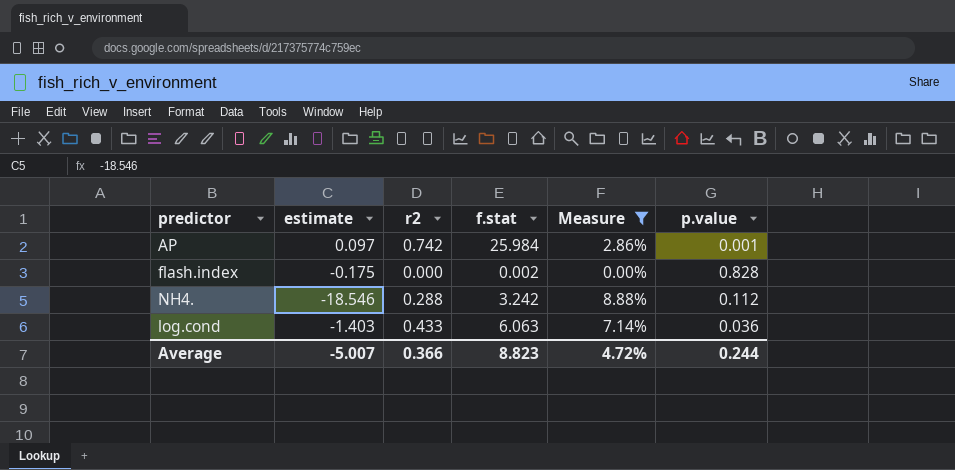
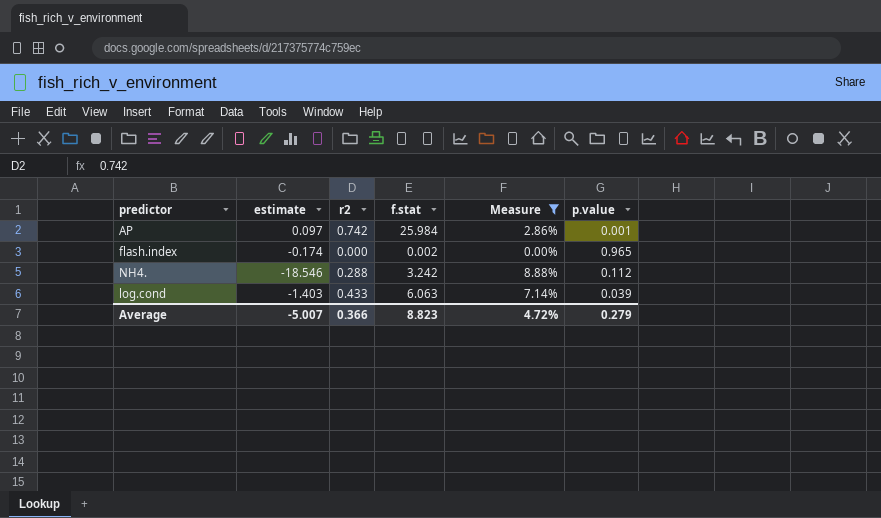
flash.index | estimate: -0.175 -> -0.174
flash.index | p.value: 0.828 -> 0.965
log.cond | p.value: 0.036 -> 0.039
Average | p.value: 0.244 -> 0.279

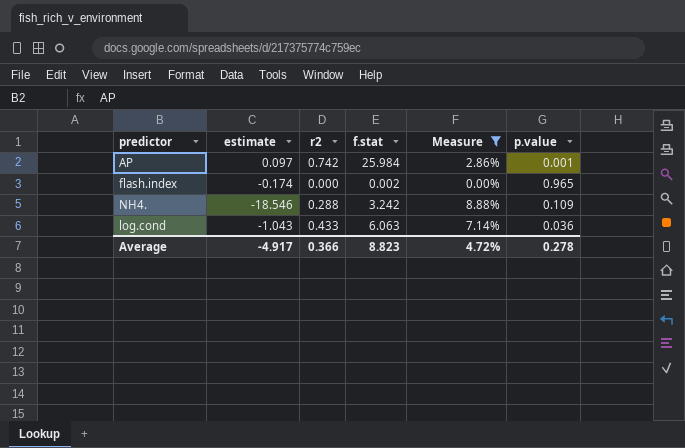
NH4. | p.value: 0.112 -> 0.109
log.cond | estimate: -1.403 -> -1.043
log.cond | p.value: 0.039 -> 0.036
Average | estimate: -5.007 -> -4.917
Average | p.value: 0.279 -> 0.278

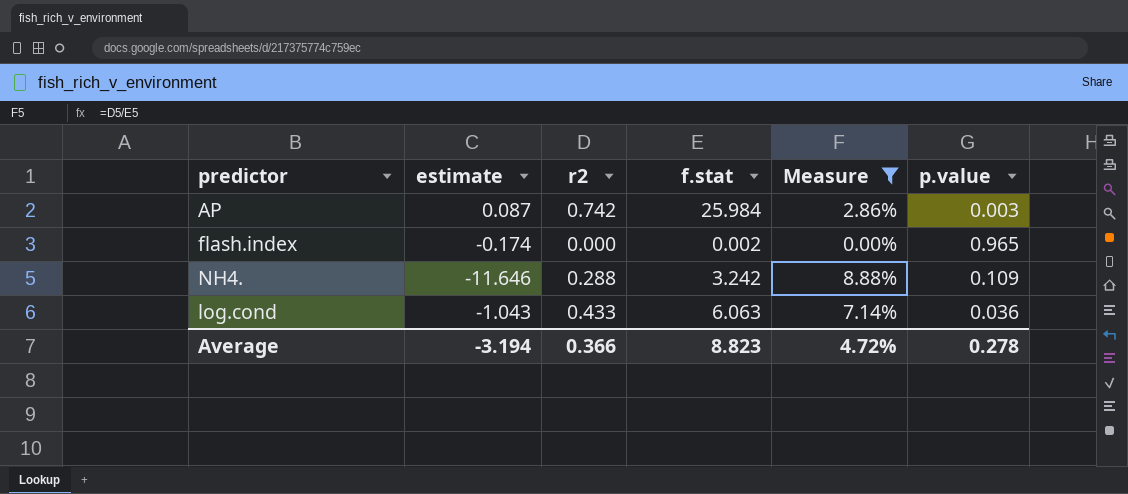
AP | estimate: 0.097 -> 0.087
AP | p.value: 0.001 -> 0.003
NH4. | estimate: -18.546 -> -11.646
Average | estimate: -4.917 -> -3.194

